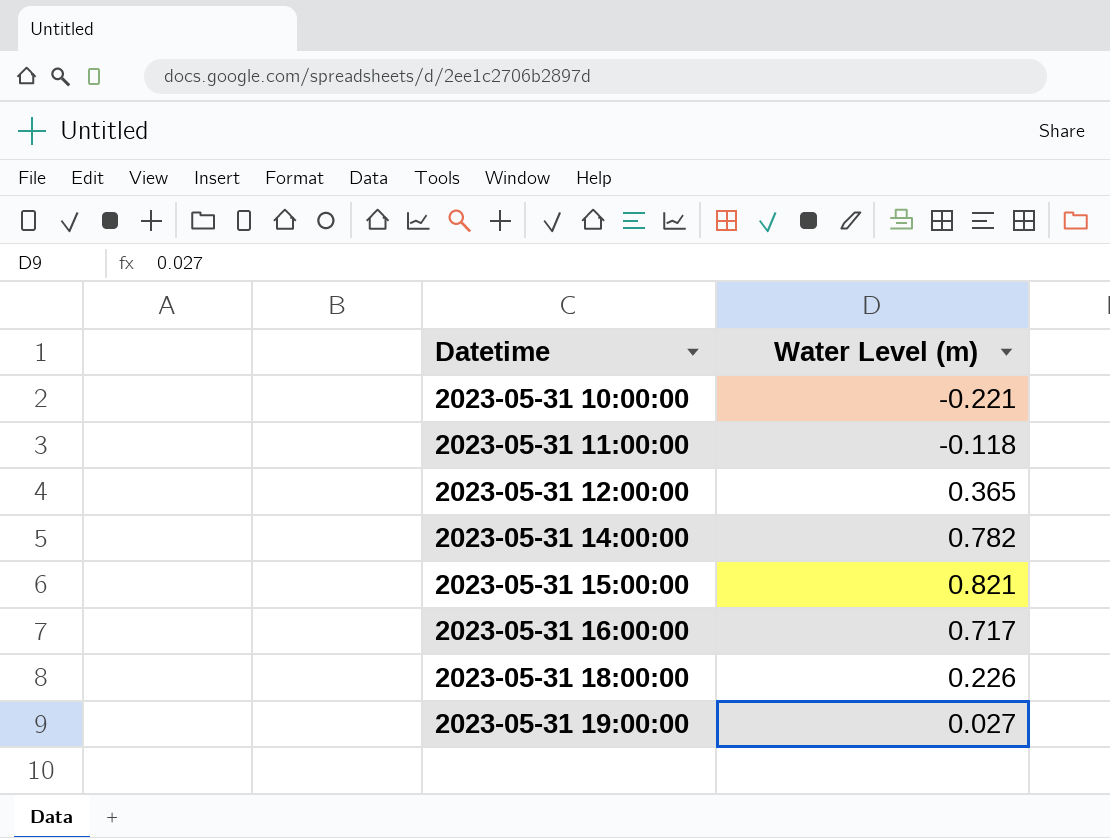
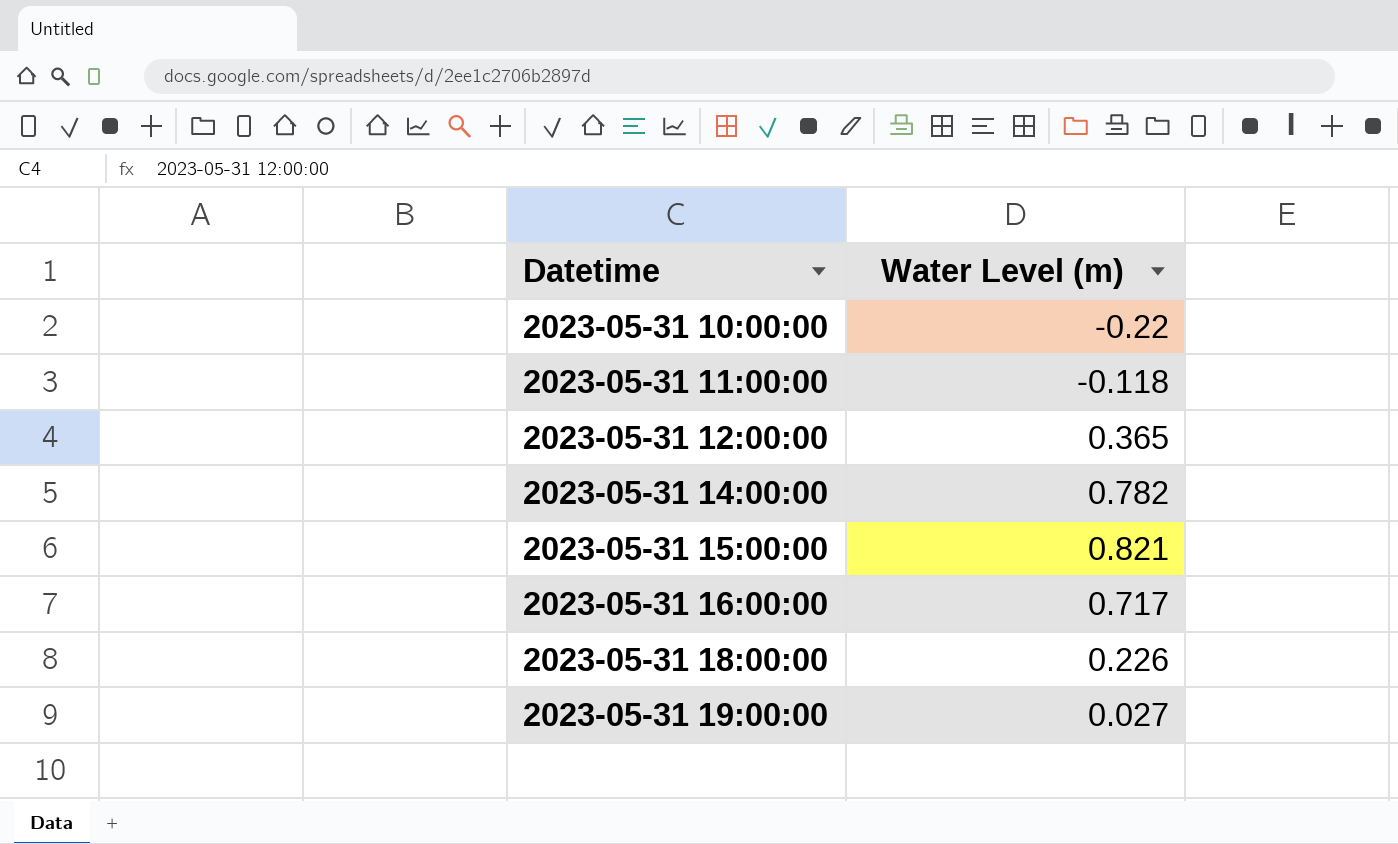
2023-05-31 10:00:00 | Water Level (m): -0.221 -> -0.22

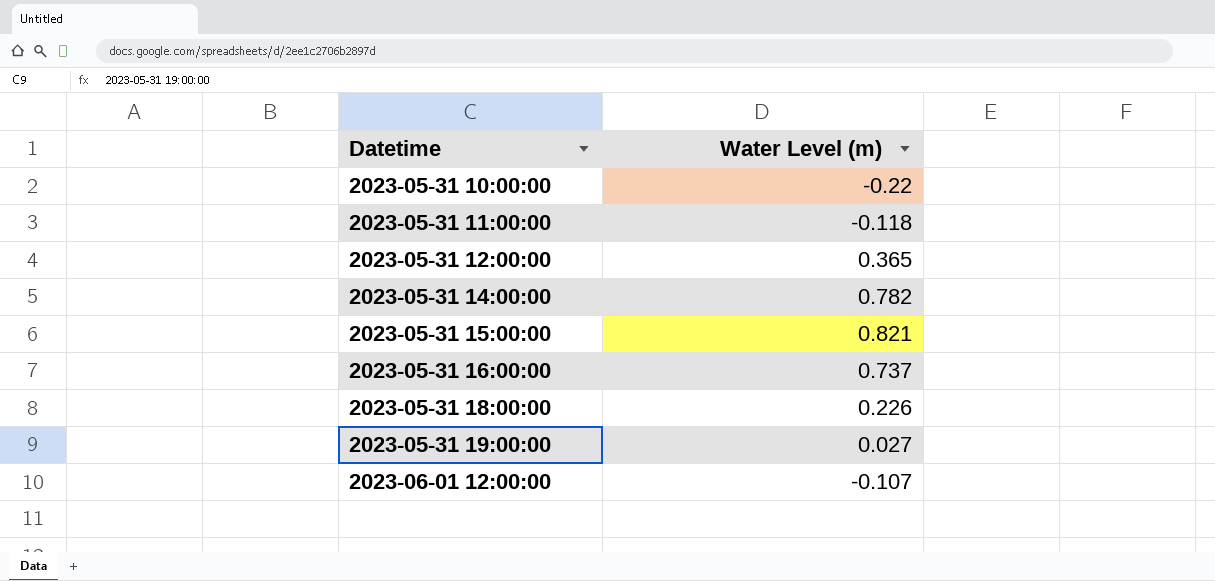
2023-05-31 16:00:00 | Water Level (m): 0.717 -> 0.737
row 2023-06-01 12:00:00: none -> -0.107

